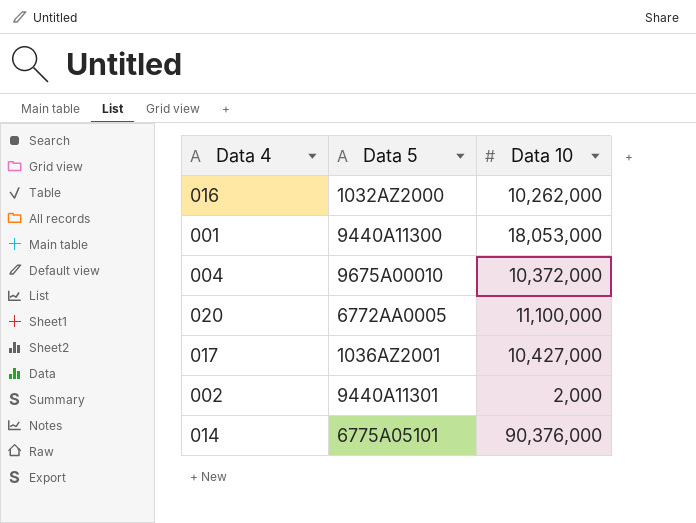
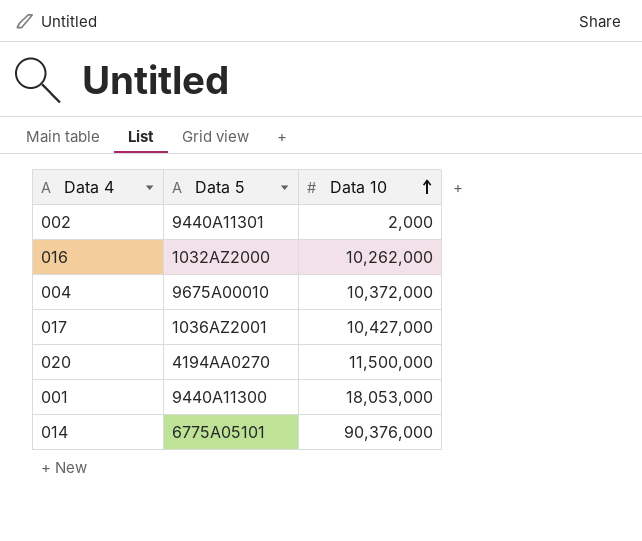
row order: none -> Data 10 ascending
020 | Data 5: 6772AA0005 -> 4194AA0270
020 | Data 10: 11,100,000 -> 11,500,000

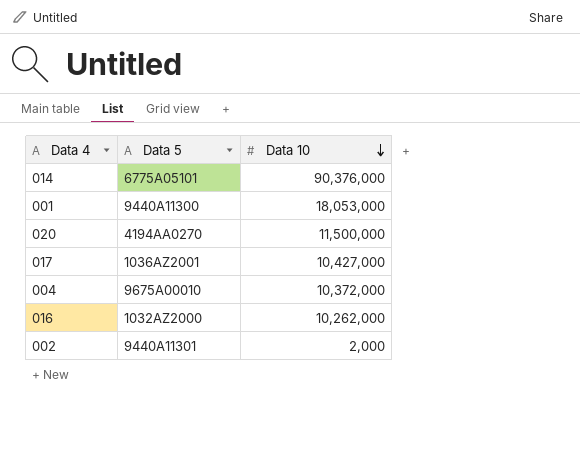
row order: Data 10 ascending -> Data 10 descending

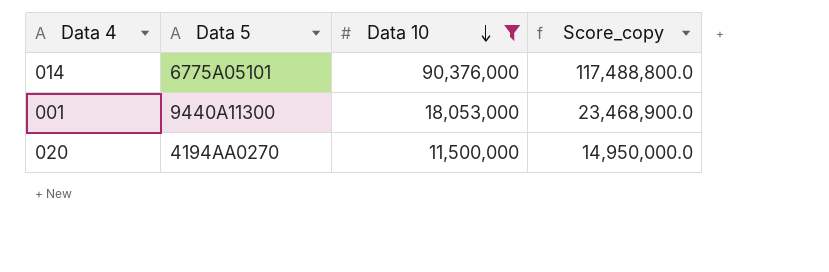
filter: none -> Data 10 >= 11,500,000
column Score_copy | formula: none -> [Data 10] * 1.3

